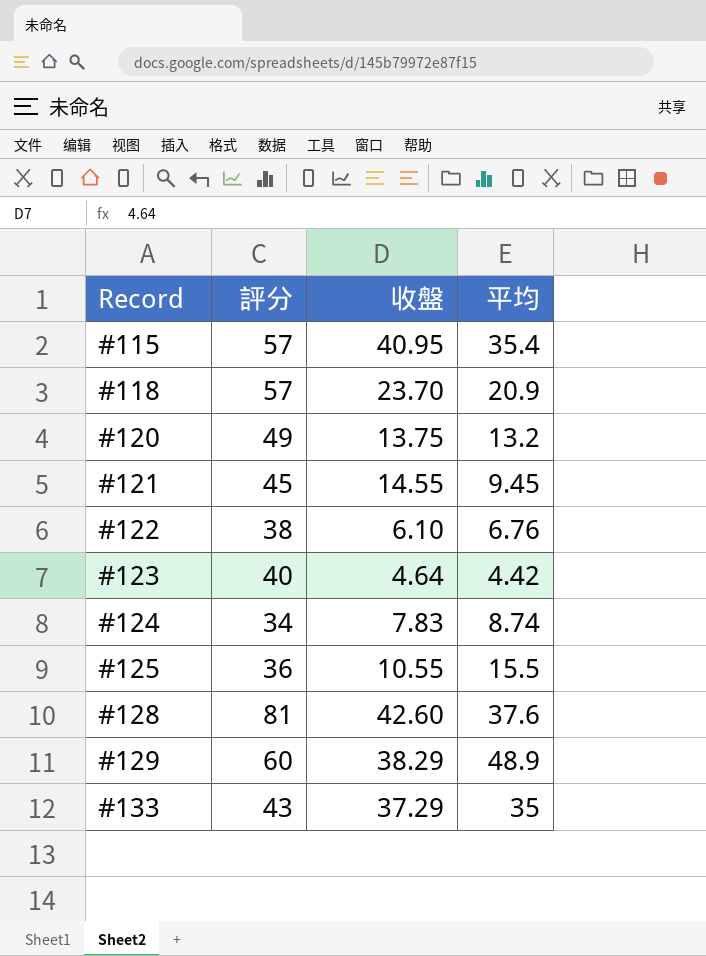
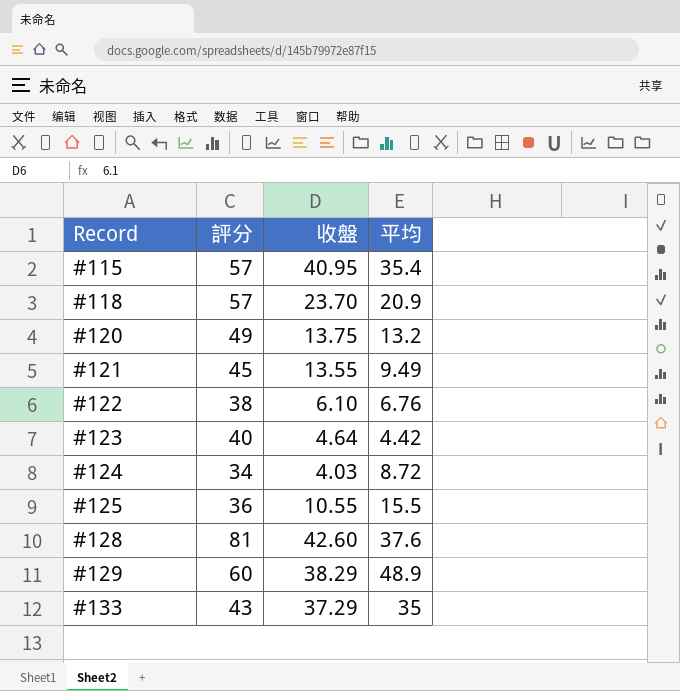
#121 | 收盤: 14.55 -> 13.55
#121 | 平均: 9.45 -> 9.49
#124 | 收盤: 7.83 -> 4.03
#124 | 平均: 8.74 -> 8.72

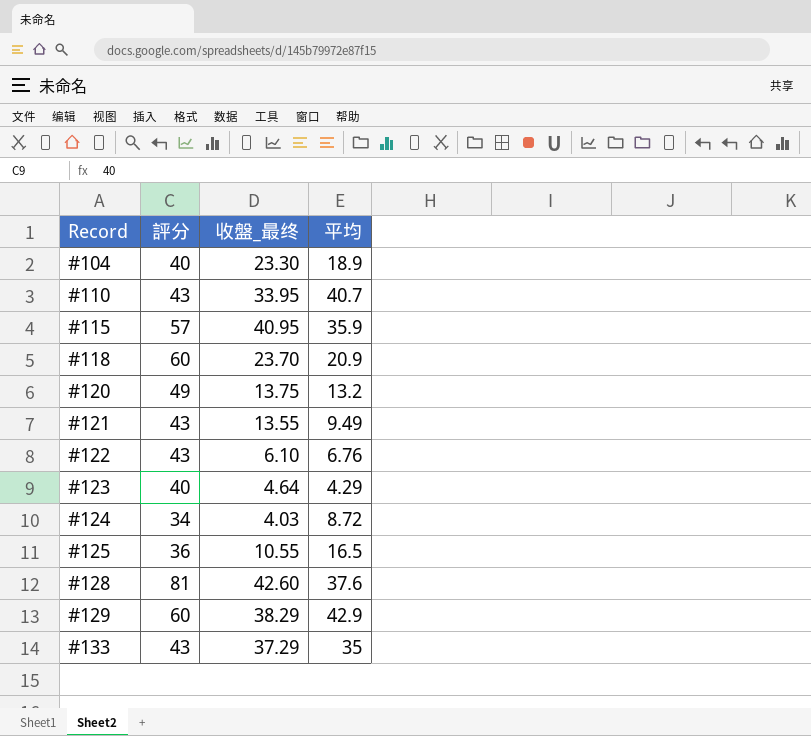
column name: 收盤 -> 收盤_最终
row #104: none -> 40 | 23.30 | 18.9
row #110: none -> 43 | 33.95 | 40.7
#115 | 平均: 35.4 -> 35.9
#118 | 評分: 57 -> 60
#121 | 評分: 45 -> 43
#122 | 評分: 38 -> 43
#123 | 平均: 4.42 -> 4.29
#125 | 平均: 15.5 -> 16.5
#129 | 平均: 48.9 -> 42.9

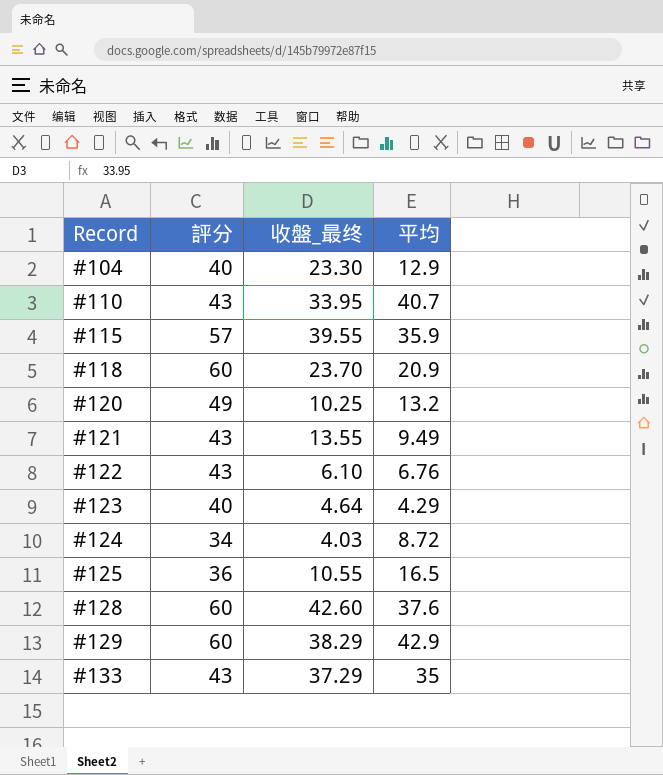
#104 | 平均: 18.9 -> 12.9
#115 | 收盤_最终: 40.95 -> 39.55
#120 | 收盤_最终: 13.75 -> 10.25
#128 | 評分: 81 -> 60

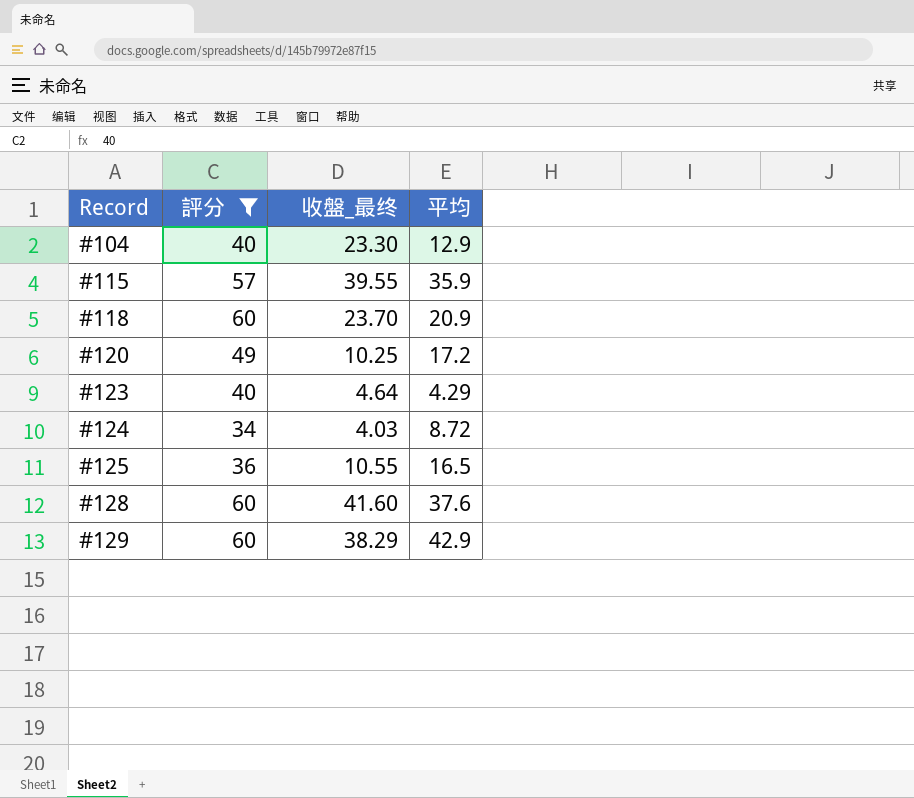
filter: none -> 評分 != 43
#120 | 平均: 13.2 -> 17.2
#128 | 收盤_最终: 42.60 -> 41.60

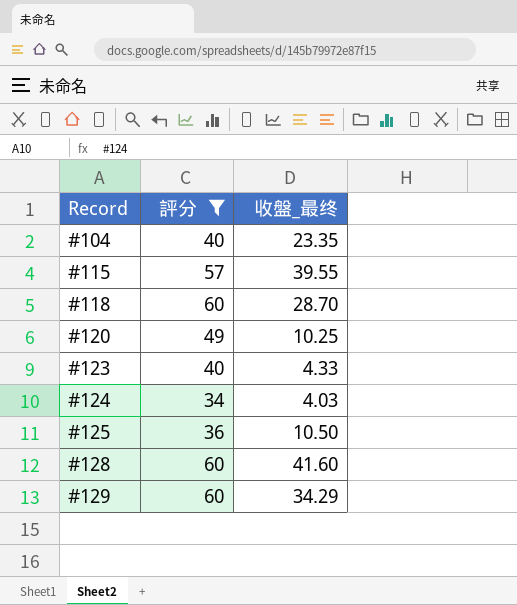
column 平均 | position: 4 -> none
#104 | 收盤_最终: 23.30 -> 23.35
#118 | 收盤_最终: 23.70 -> 28.70
#123 | 收盤_最终: 4.64 -> 4.33
#125 | 收盤_最终: 10.55 -> 10.50
#129 | 收盤_最终: 38.29 -> 34.29

